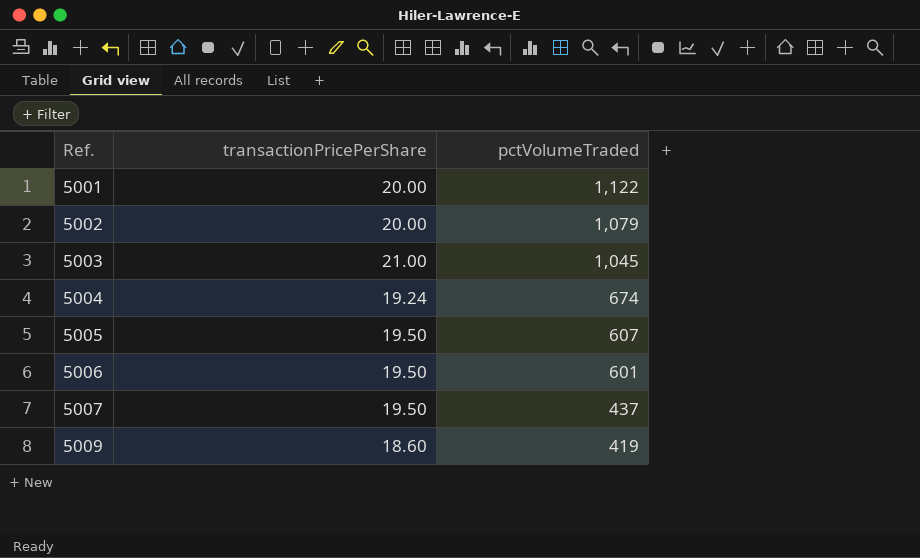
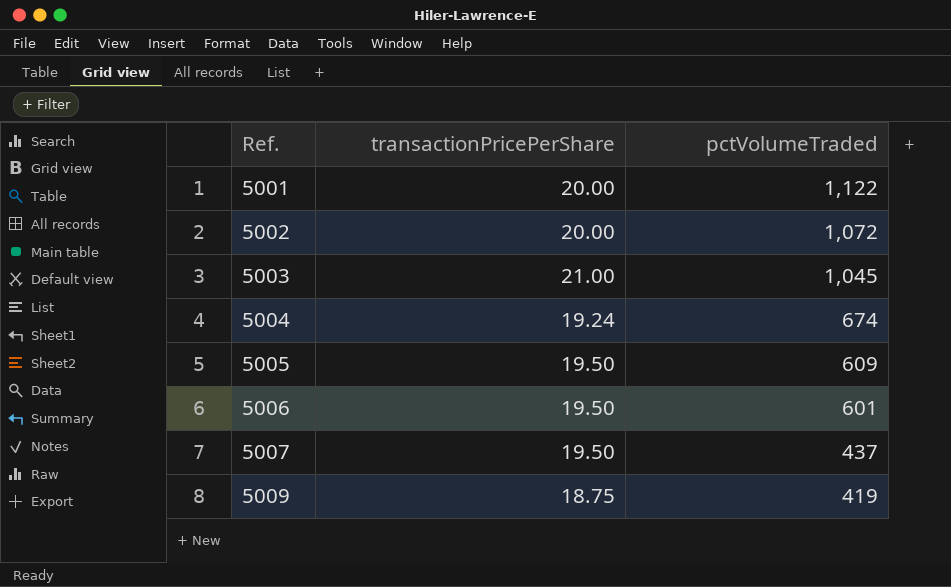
5002 | pctVolumeTraded: 1,079 -> 1,072
5005 | pctVolumeTraded: 607 -> 609
5009 | transactionPricePerShare: 18.60 -> 18.75

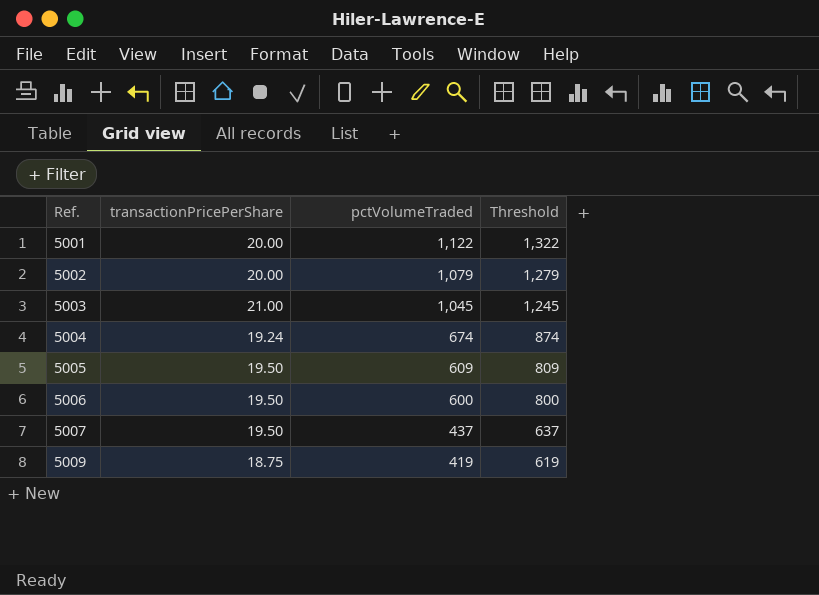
column Threshold | formula: none -> [pctVolumeTraded] + 200
5002 | pctVolumeTraded: 1,072 -> 1,079
5006 | pctVolumeTraded: 601 -> 600

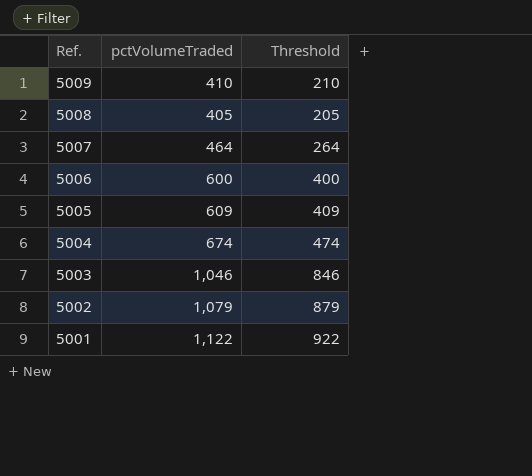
row order: Ref. ascending -> Ref. descending
column transactionPricePerShare | position: 2 -> none
column Threshold | formula: [pctVolumeTraded] + 200 -> [pctVolumeTraded] - 200
5009 | pctVolumeTraded: 419 -> 410
row 5008: none -> 405 | 205
5007 | pctVolumeTraded: 437 -> 464
5003 | pctVolumeTraded: 1,045 -> 1,046

